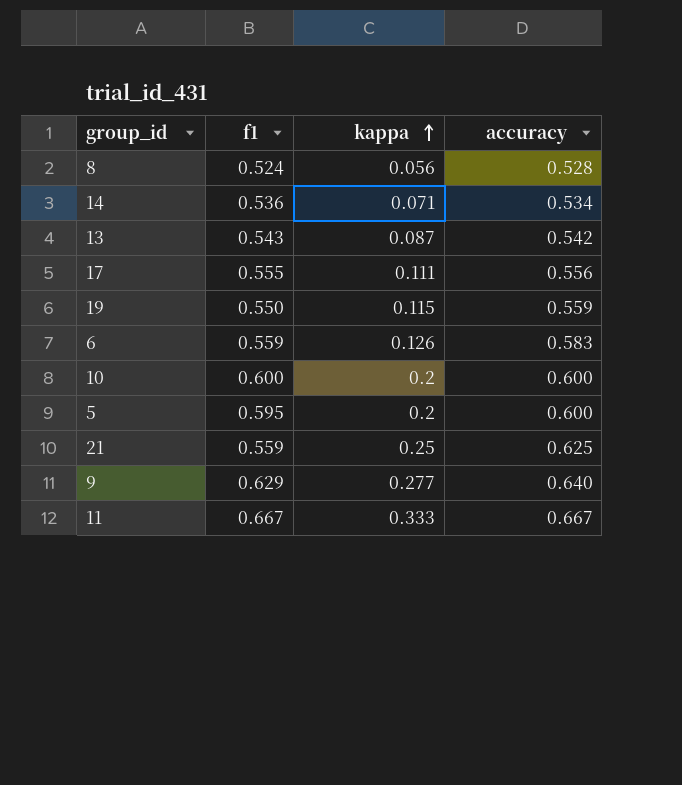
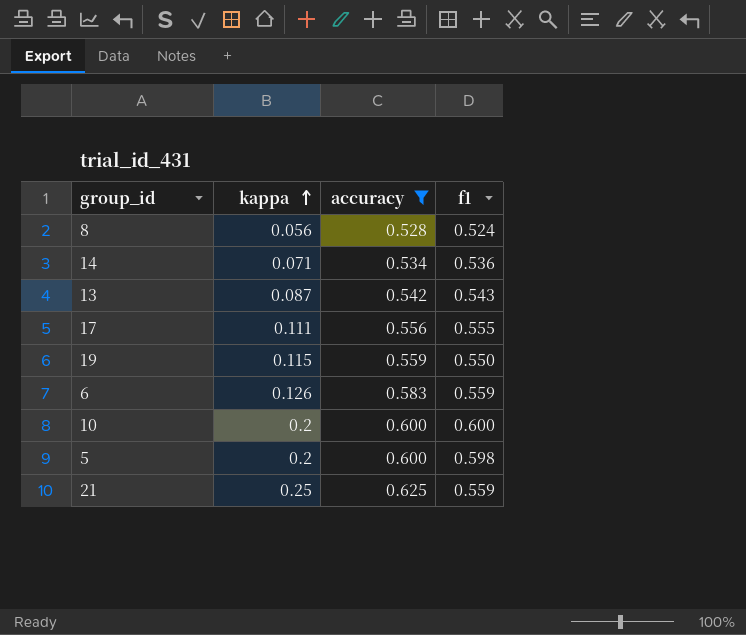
filter: none -> accuracy <= 0.625
column f1 | position: 2 -> 4
5 | f1: 0.595 -> 0.598

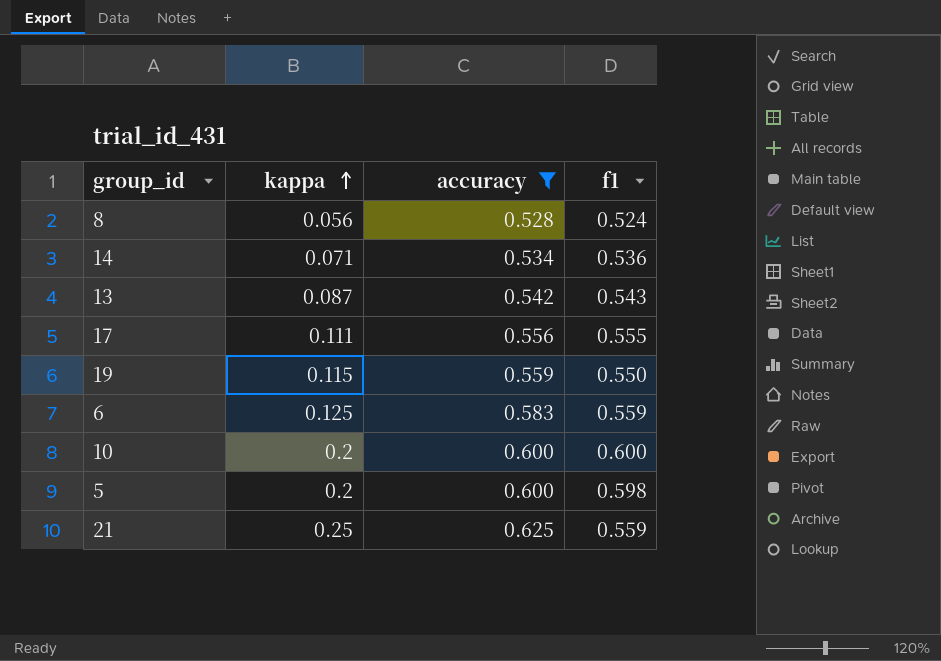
6 | kappa: 0.126 -> 0.125

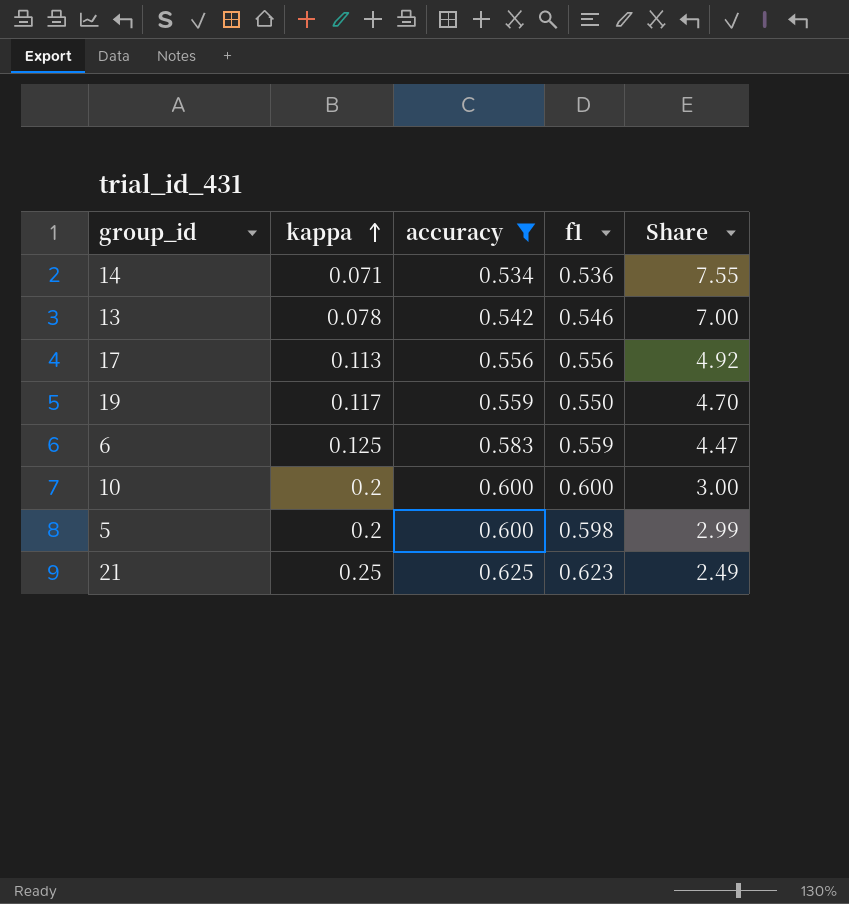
column Share | formula: none -> [f1] / [kappa]
row 8: 0.056 | 0.528 | 0.524 -> none
13 | kappa: 0.087 -> 0.078
13 | f1: 0.543 -> 0.546
17 | kappa: 0.111 -> 0.113
17 | f1: 0.555 -> 0.556
19 | kappa: 0.115 -> 0.117
21 | f1: 0.559 -> 0.623

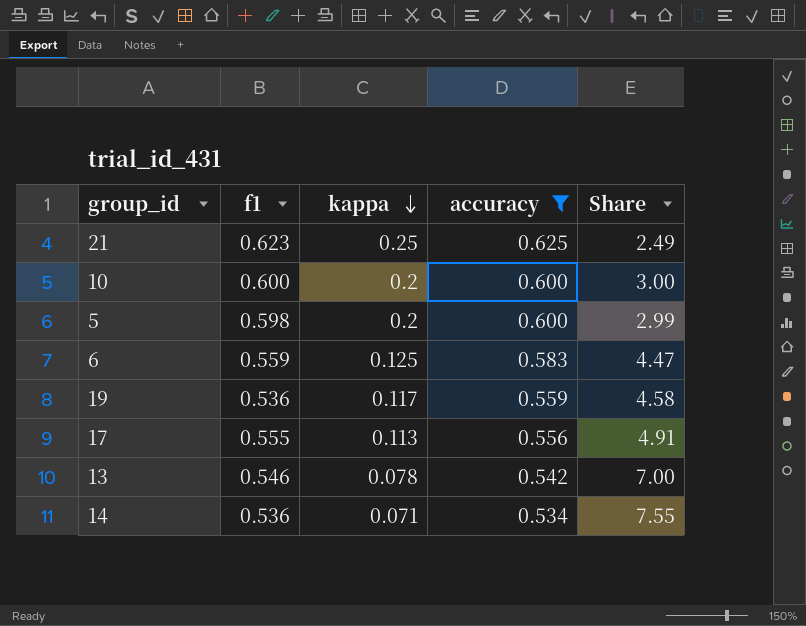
row order: kappa ascending -> kappa descending
column f1 | position: 4 -> 2
19 | f1: 0.550 -> 0.536
19 | Share: 4.70 -> 4.58
17 | f1: 0.556 -> 0.555
17 | Share: 4.92 -> 4.91

